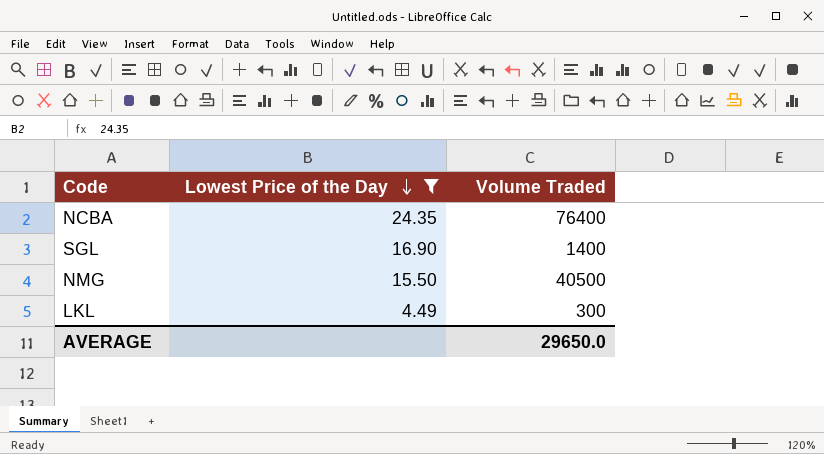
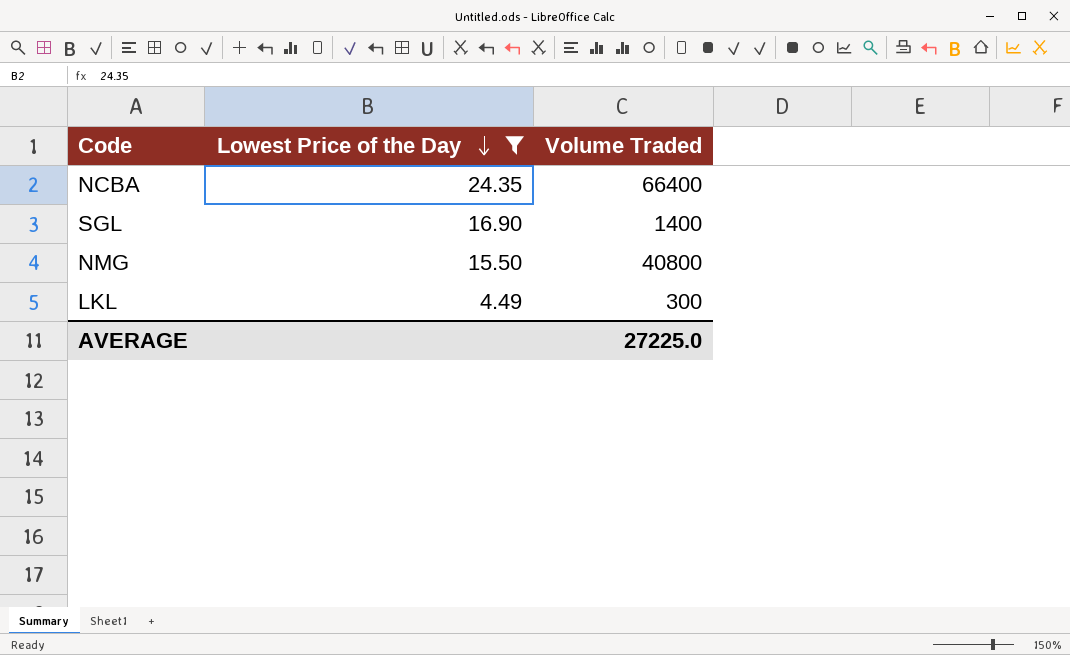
NCBA | Volume Traded: 76400 -> 66400
NMG | Volume Traded: 40500 -> 40800
AVERAGE | Volume Traded: 29650.0 -> 27225.0

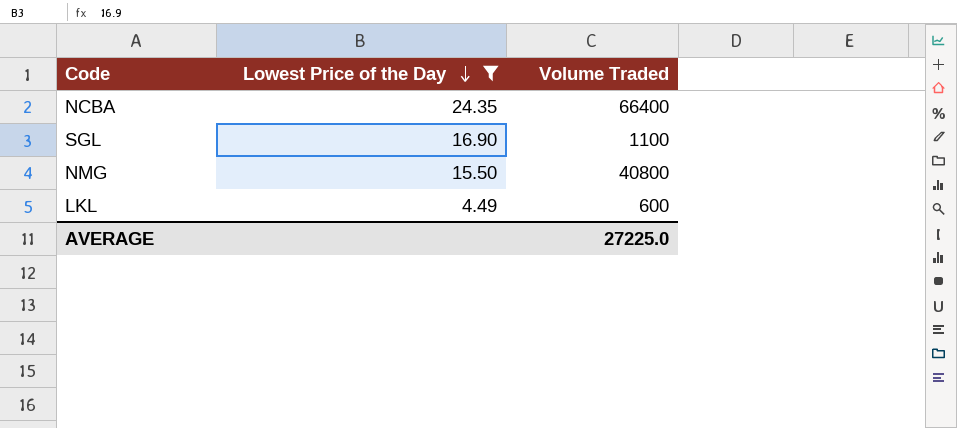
SGL | Volume Traded: 1400 -> 1100
LKL | Volume Traded: 300 -> 600

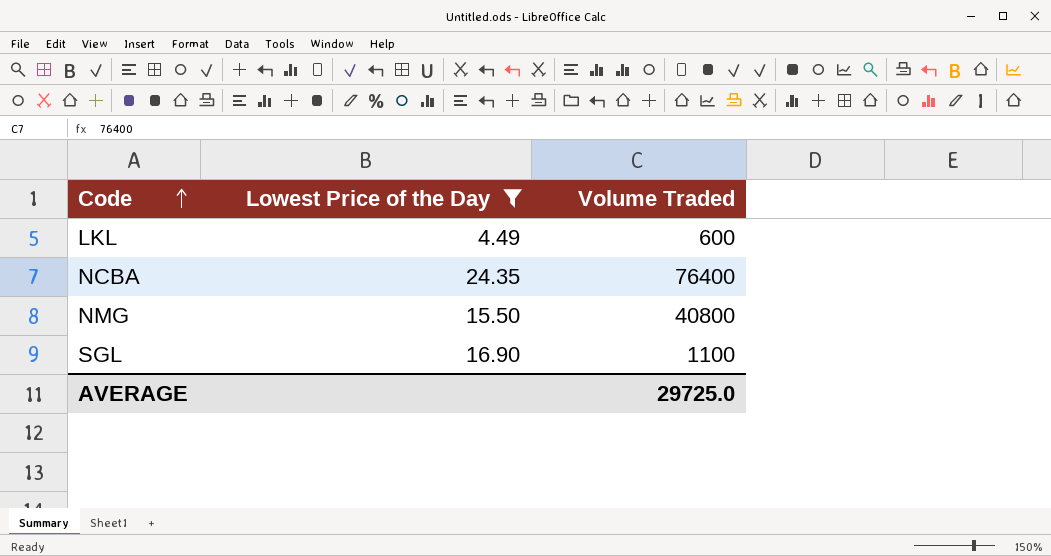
row order: Lowest Price of the Day descending -> Code ascending
NCBA | Volume Traded: 66400 -> 76400
AVERAGE | Volume Traded: 27225.0 -> 29725.0

